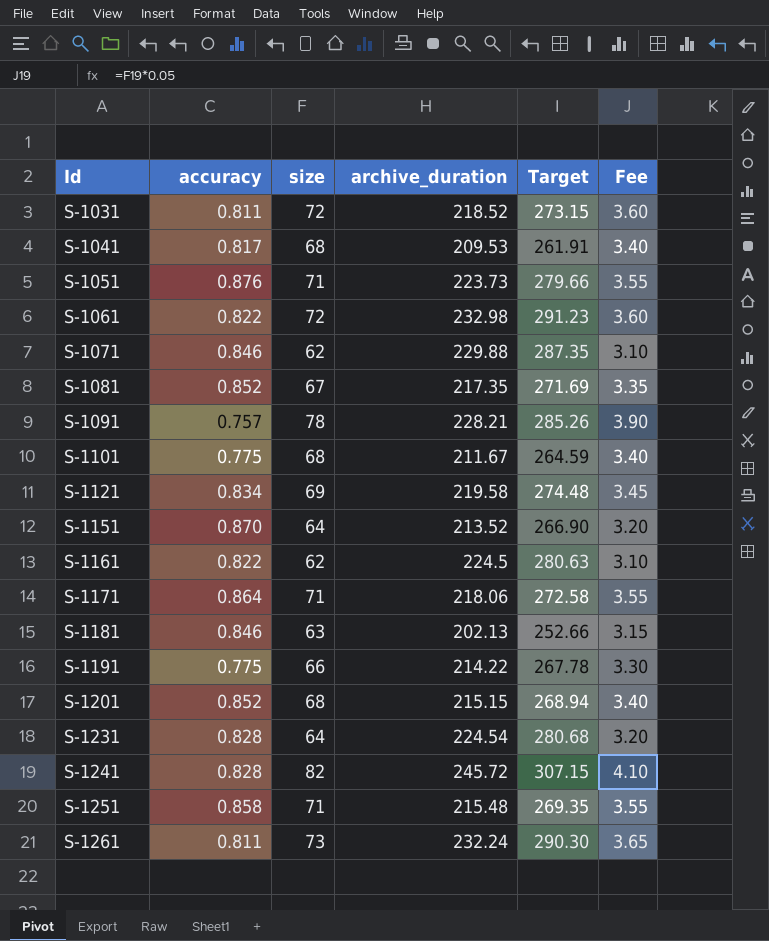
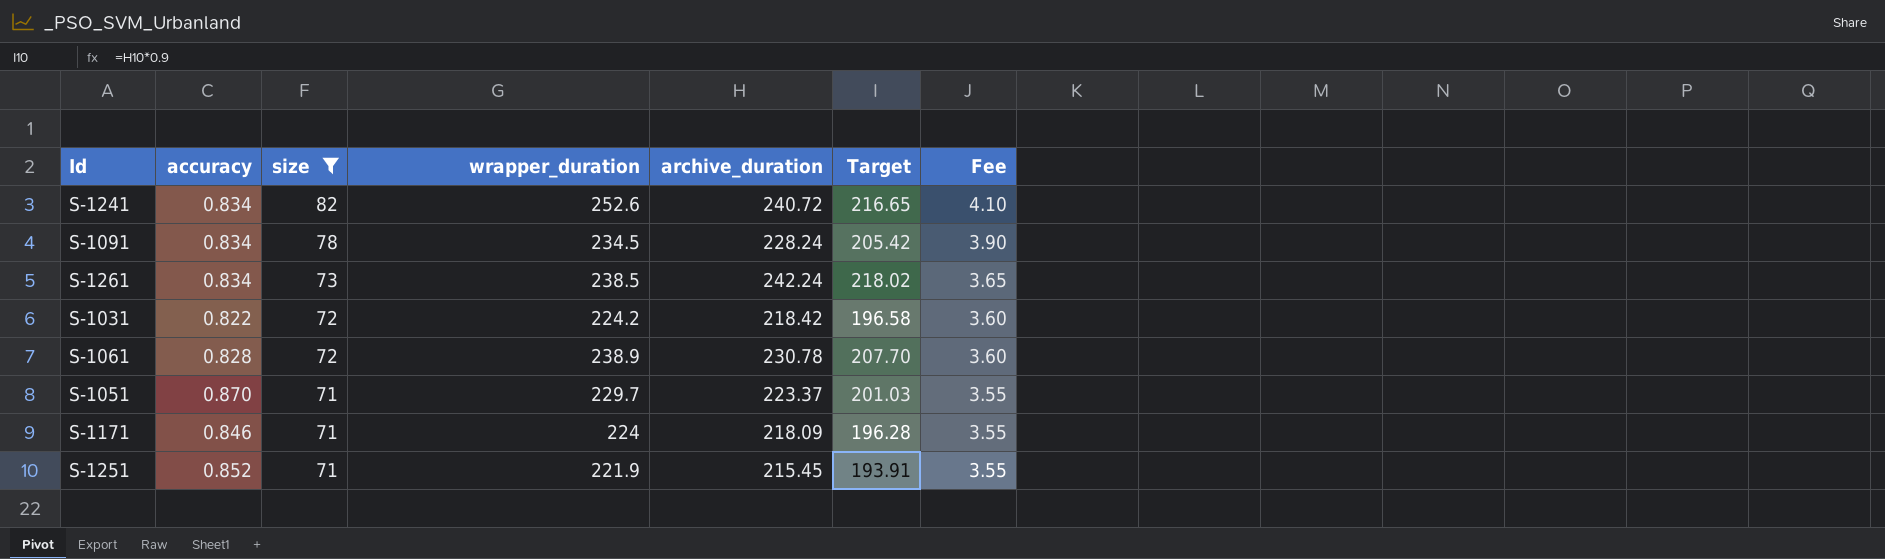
filter: none -> size >= 71
row order: Id ascending -> size descending
column wrapper_duration | position: none -> 4
column Target | formula: [archive_duration] * 1.25 -> [archive_duration] * 0.9
S-1241 | accuracy: 0.828 -> 0.834
S-1241 | archive_duration: 245.72 -> 240.72
S-1091 | accuracy: 0.757 -> 0.834
S-1091 | archive_duration: 228.21 -> 228.24
S-1261 | accuracy: 0.811 -> 0.834
S-1261 | archive_duration: 232.24 -> 242.24
S-1031 | accuracy: 0.811 -> 0.822
S-1031 | archive_duration: 218.52 -> 218.42
S-1061 | accuracy: 0.822 -> 0.828
S-1061 | archive_duration: 232.98 -> 230.78
S-1051 | accuracy: 0.876 -> 0.870
S-1051 | archive_duration: 223.73 -> 223.37
S-1171 | accuracy: 0.864 -> 0.846
S-1171 | archive_duration: 218.06 -> 218.09
S-1251 | accuracy: 0.858 -> 0.852
S-1251 | archive_duration: 215.48 -> 215.45

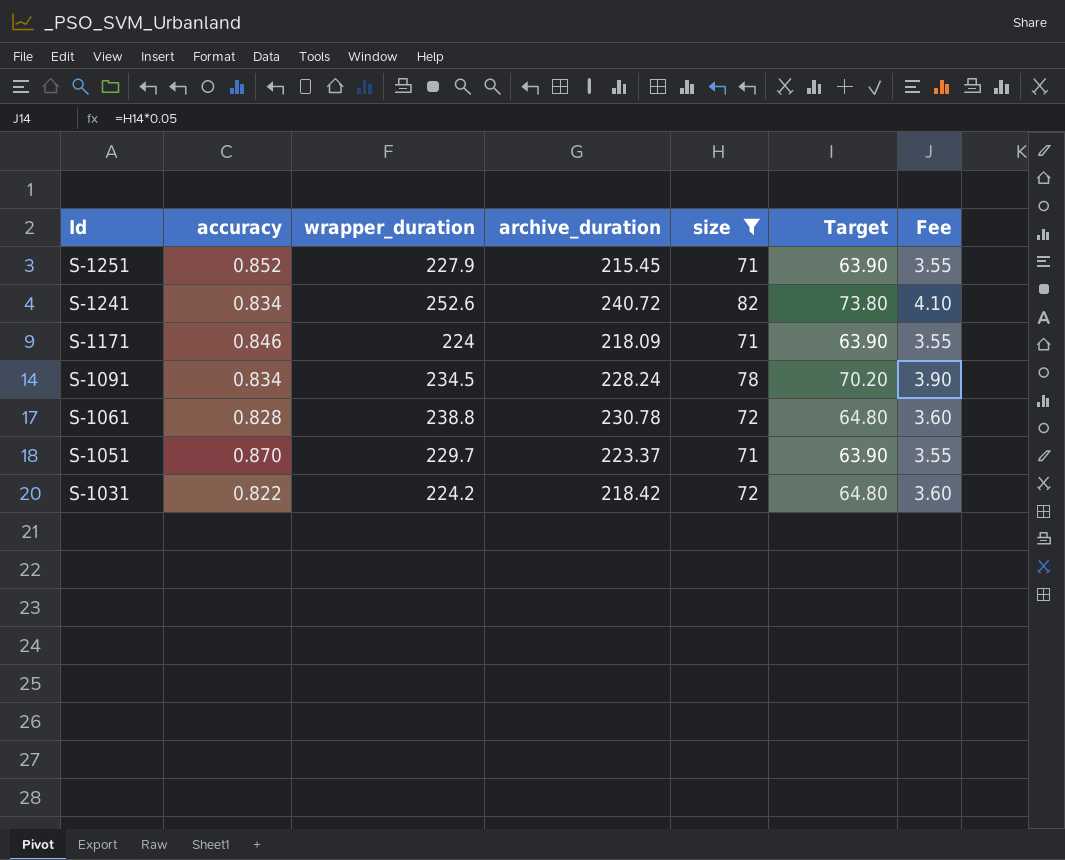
row order: size descending -> Id descending
column size | position: 3 -> 5
column Target | formula: [archive_duration] * 0.9 -> [size] * 0.9
row S-1261: 0.834 | 73 | 238.5 | 242.24 | 218.02 | 3.65 -> none
S-1251 | wrapper_duration: 221.9 -> 227.9
S-1061 | wrapper_duration: 238.9 -> 238.8

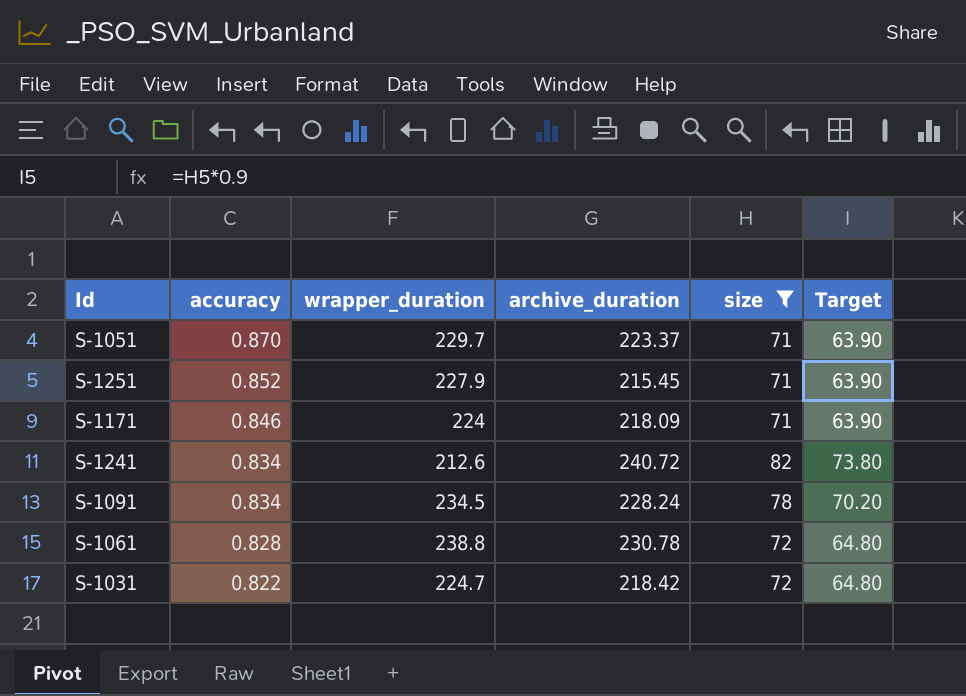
row order: Id descending -> accuracy descending
column Fee | formula: [size] * 0.05 -> none
S-1241 | wrapper_duration: 252.6 -> 212.6
S-1031 | wrapper_duration: 224.2 -> 224.7

